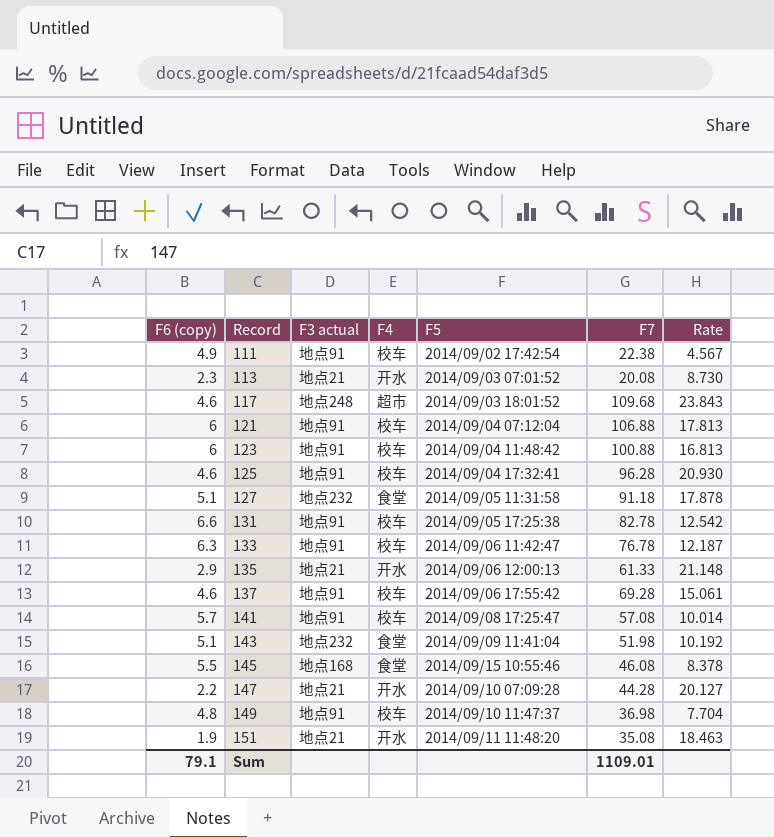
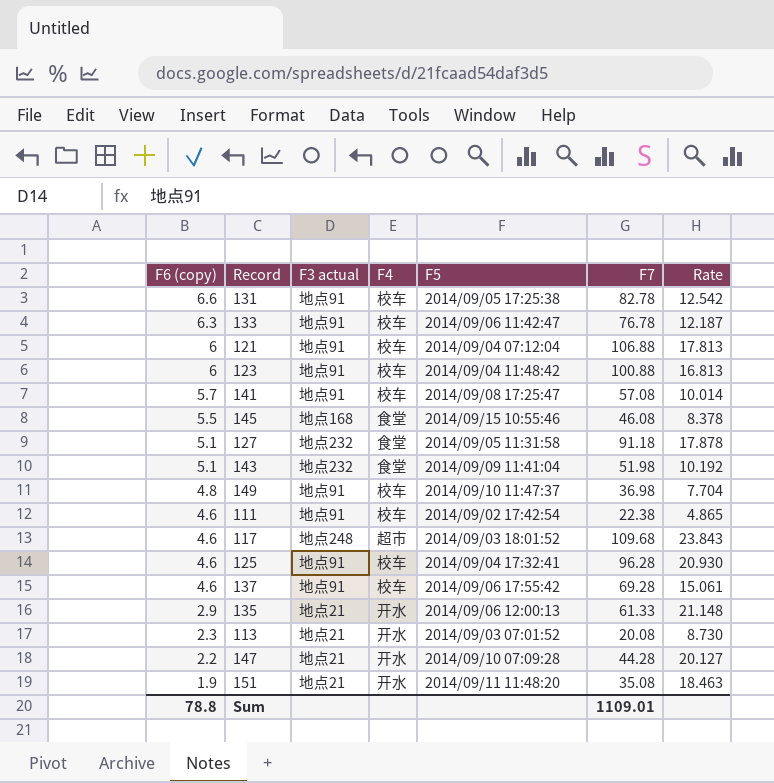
row order: Record ascending -> F6 (copy) descending
111 | F6 (copy): 4.9 -> 4.6
111 | Rate: 4.567 -> 4.865
Sum | F6 (copy): 79.1 -> 78.8

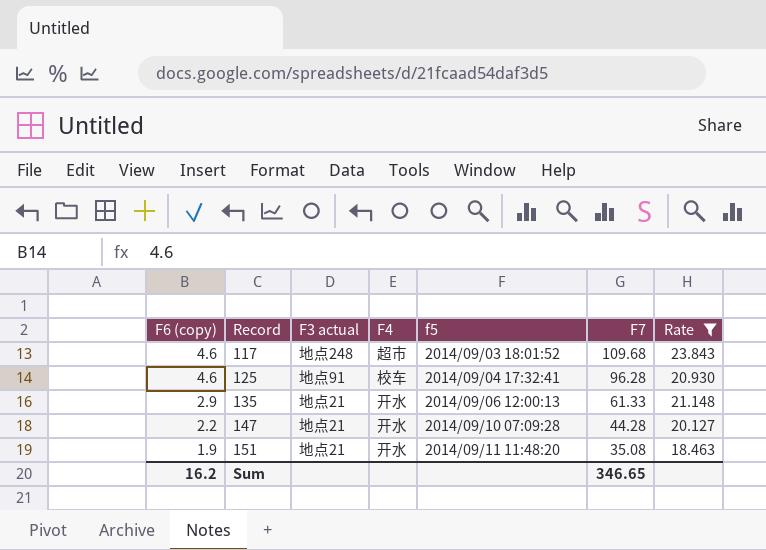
filter: none -> Rate >= 18.463
column name: F5 -> f5
Sum | F6 (copy): 78.8 -> 16.2
Sum | F7: 1109.01 -> 346.65

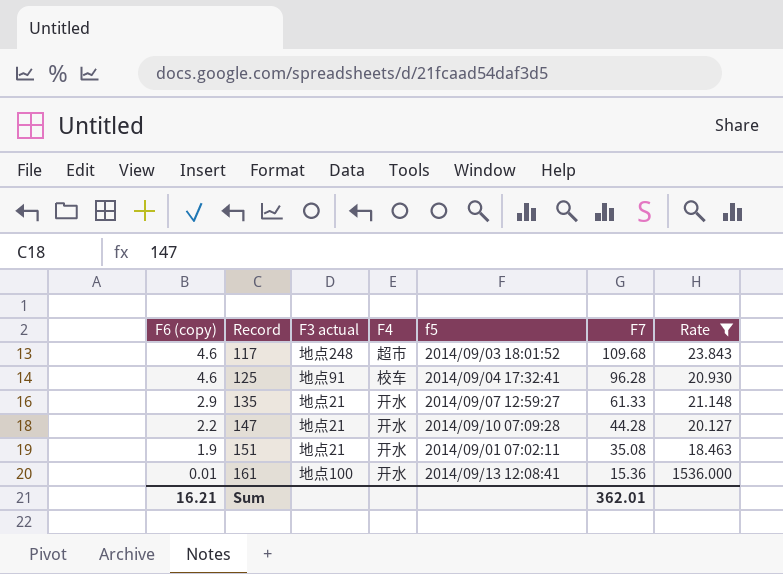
135 | f5: 2014/09/06 12:00:13 -> 2014/09/07 12:59:27
151 | f5: 2014/09/11 11:48:20 -> 2014/09/01 07:02:11
row 161: none -> 0.01 | 地点100 | 开水 | 2014/09/13 12:08:41 | 15.36 | 1536.000
Sum | F6 (copy): 16.2 -> 16.21
Sum | F7: 346.65 -> 362.01

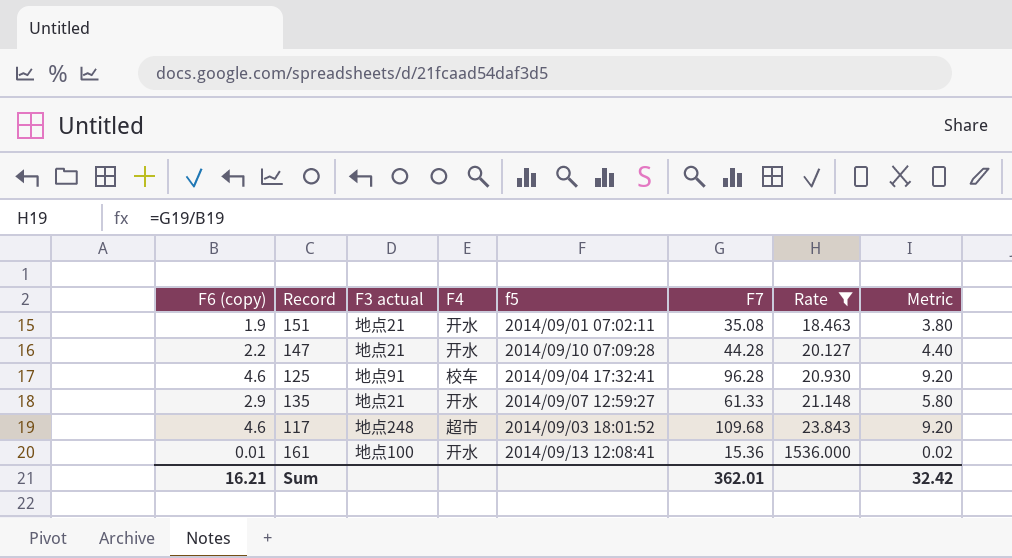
row order: F6 (copy) descending -> Rate ascending
column Metric | formula: none -> [F6 (copy)] * 2

